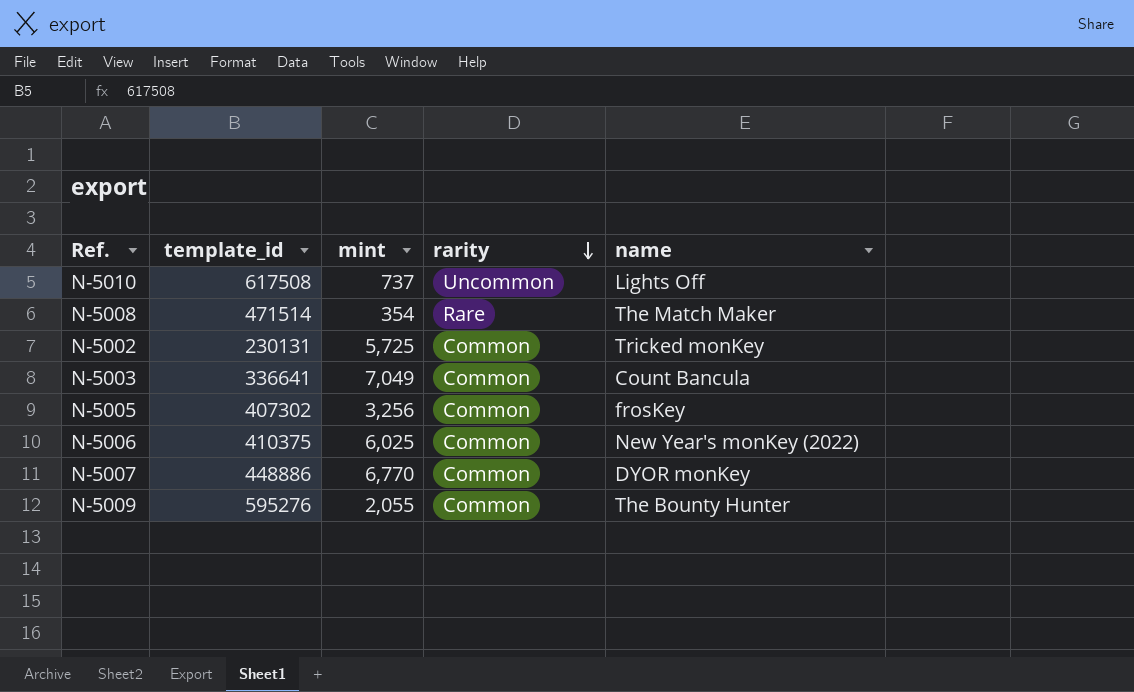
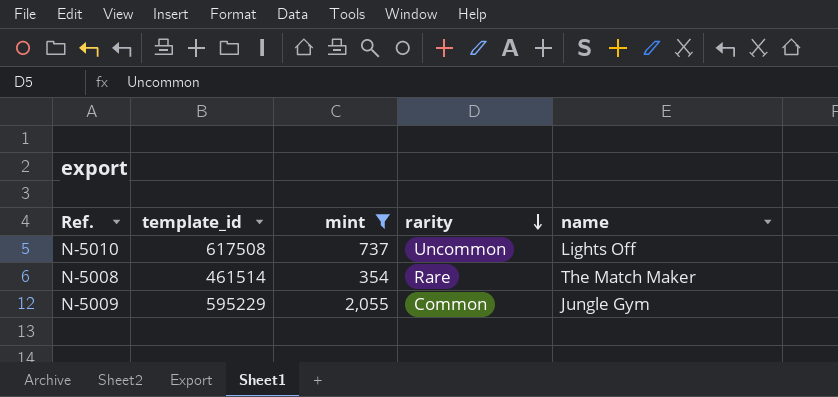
filter: none -> mint <= 2,055
N-5008 | template_id: 471514 -> 461514
N-5009 | template_id: 595276 -> 595229
N-5009 | name: The Bounty Hunter -> Jungle Gym

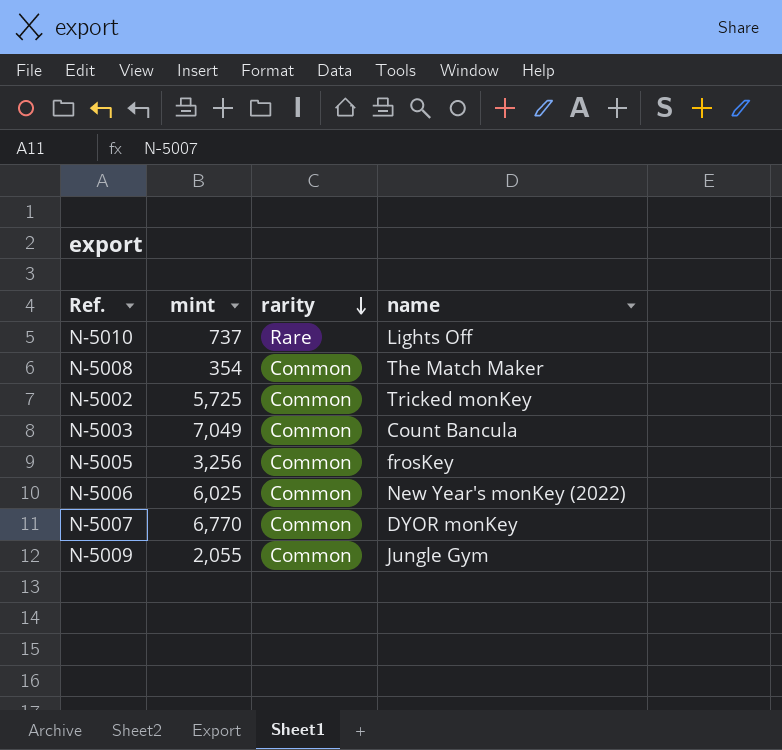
filter: mint <= 2,055 -> none
column template_id | position: 2 -> none
N-5010 | rarity: Uncommon -> Rare
N-5008 | rarity: Rare -> Common

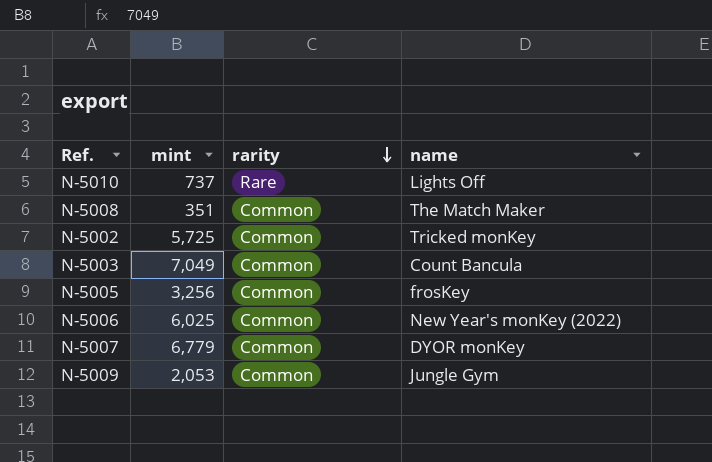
N-5008 | mint: 354 -> 351
N-5007 | mint: 6,770 -> 6,779
N-5009 | mint: 2,055 -> 2,053

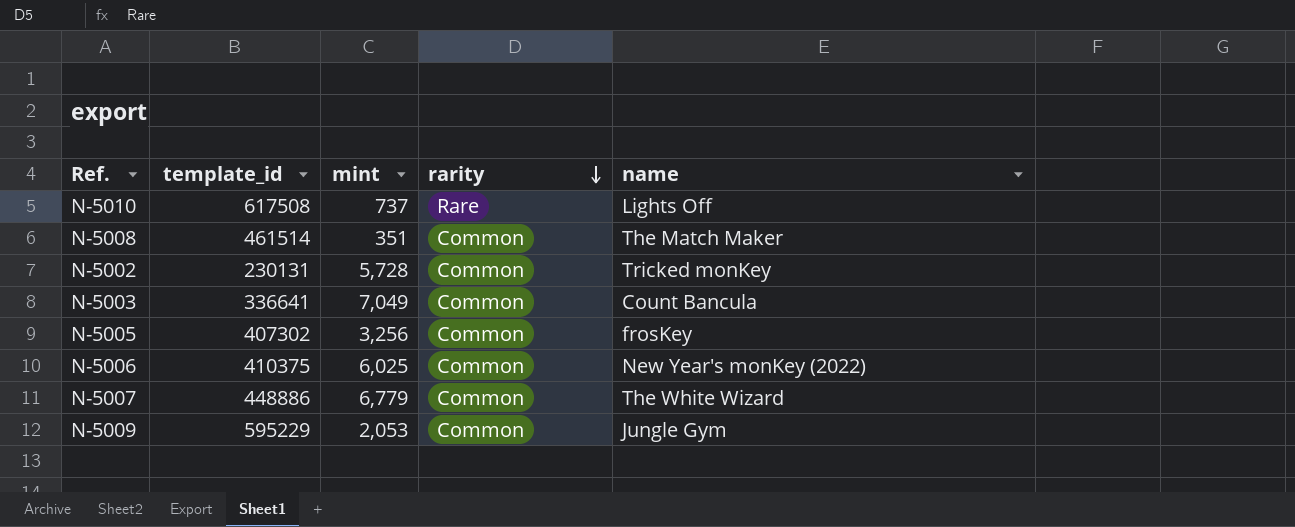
column template_id | position: none -> 2
N-5002 | mint: 5,725 -> 5,728
N-5007 | name: DYOR monKey -> The White Wizard

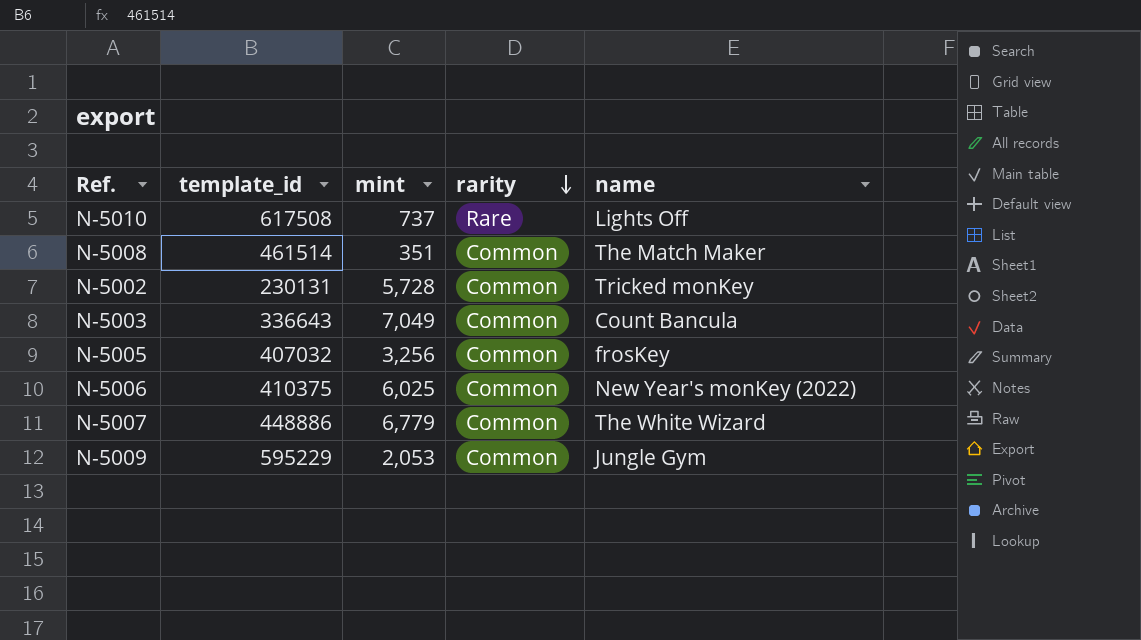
N-5003 | template_id: 336641 -> 336643
N-5005 | template_id: 407302 -> 407032

